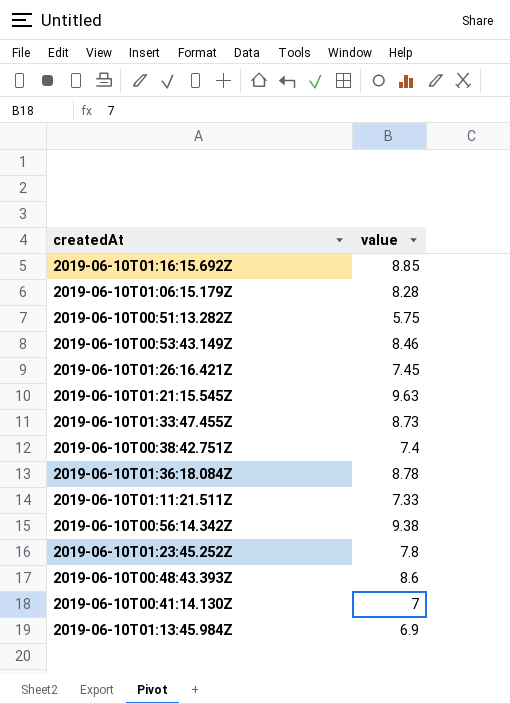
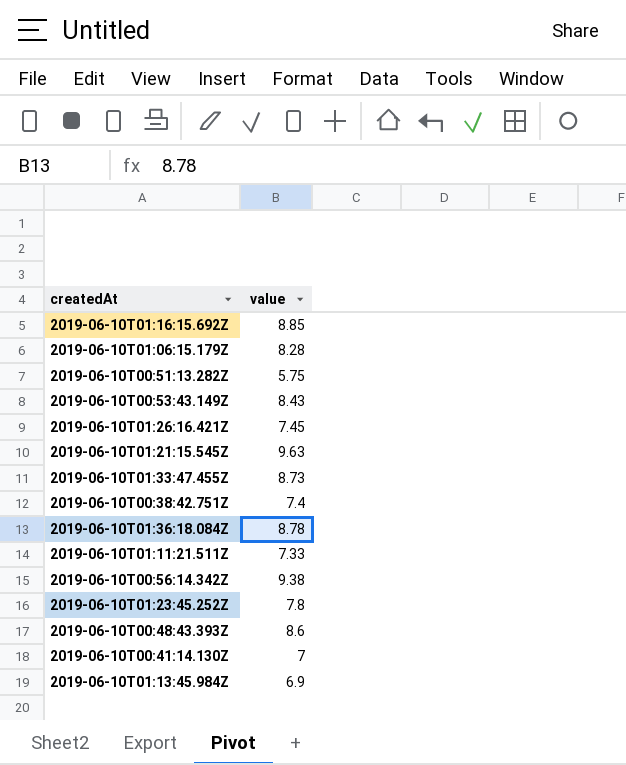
2019-06-10T00:53:43.149Z | value: 8.46 -> 8.43

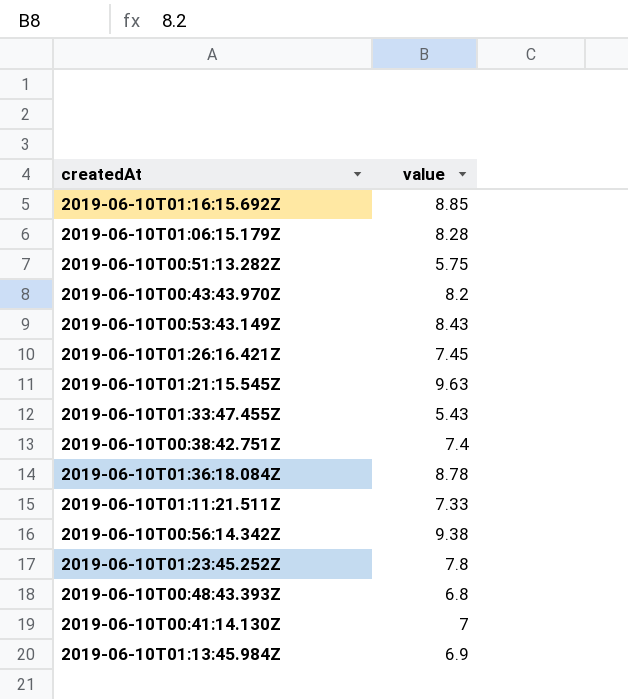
row 2019-06-10T00:43:43.970Z: none -> 8.2
2019-06-10T01:33:47.455Z | value: 8.73 -> 5.43
2019-06-10T00:48:43.393Z | value: 8.6 -> 6.8

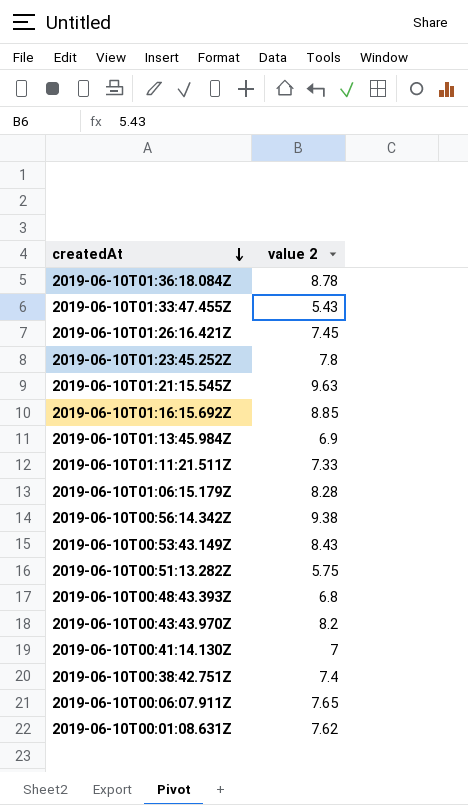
row order: none -> createdAt descending
column name: value -> value 2
row 2019-06-10T00:06:07.911Z: none -> 7.65
row 2019-06-10T00:01:08.631Z: none -> 7.62

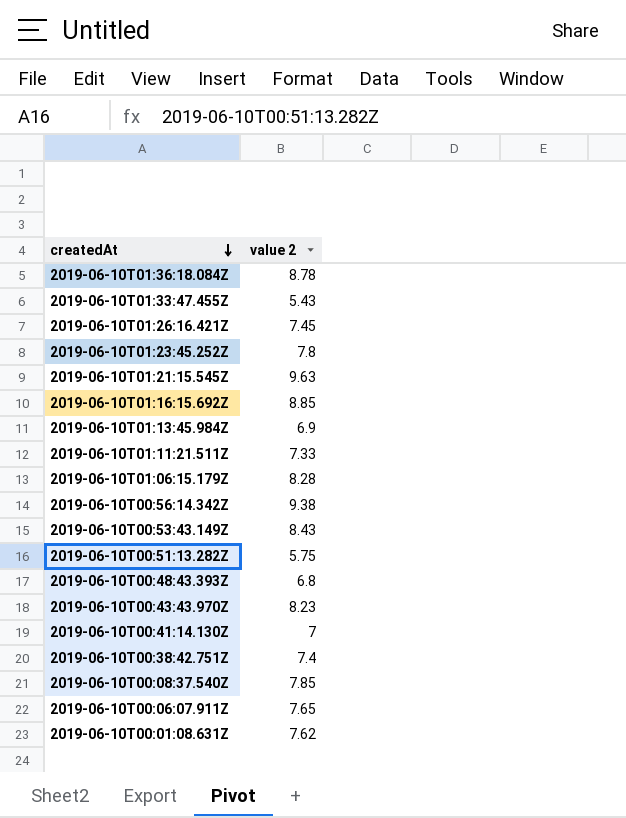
2019-06-10T00:43:43.970Z | value 2: 8.2 -> 8.23
row 2019-06-10T00:08:37.540Z: none -> 7.85

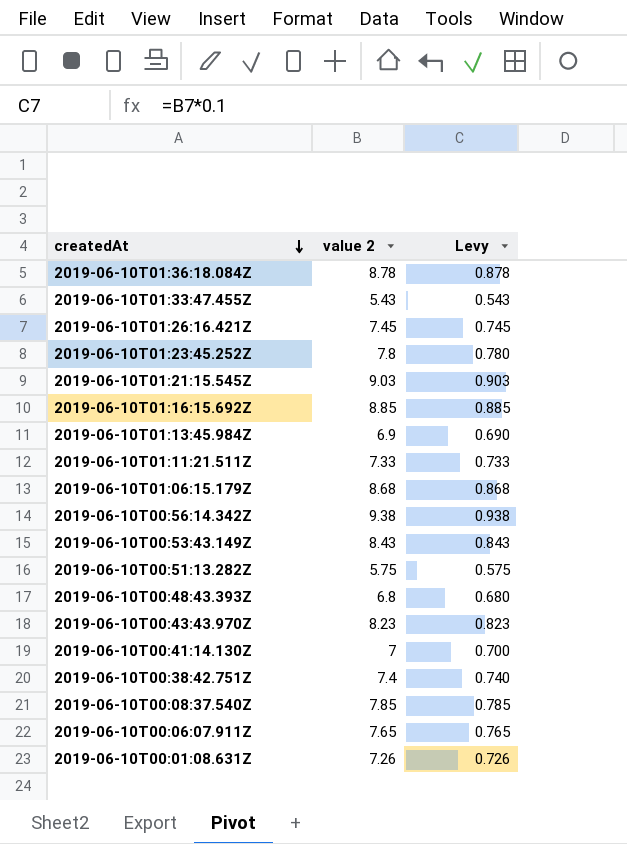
column Levy | formula: none -> [value 2] * 0.1
2019-06-10T01:21:15.545Z | value 2: 9.63 -> 9.03
2019-06-10T01:06:15.179Z | value 2: 8.28 -> 8.68
2019-06-10T00:01:08.631Z | value 2: 7.62 -> 7.26

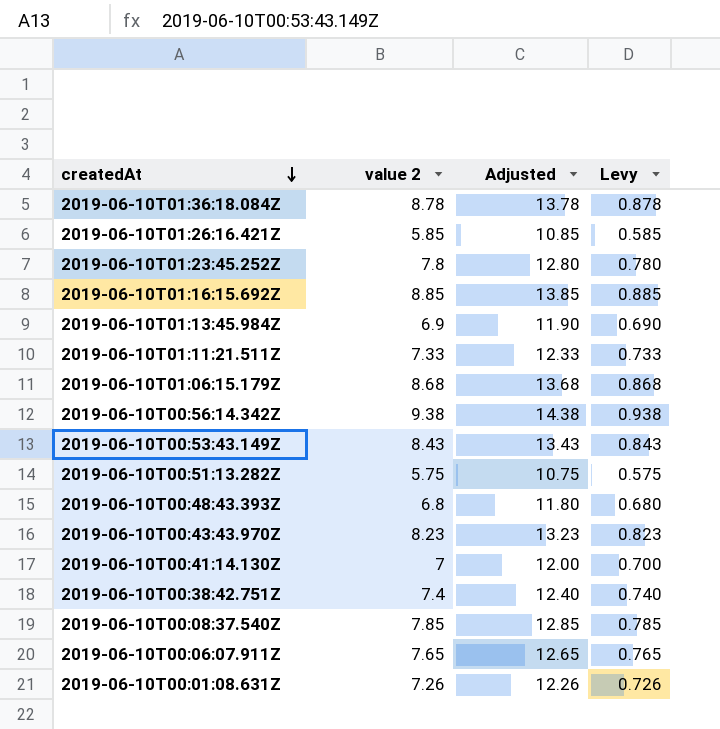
column Adjusted | formula: none -> [value 2] + 5
row 2019-06-10T01:33:47.455Z: 5.43 | 0.543 -> none
row 2019-06-10T01:21:15.545Z: 9.03 | 0.903 -> none
2019-06-10T01:26:16.421Z | value 2: 7.45 -> 5.85
2019-06-10T01:26:16.421Z | Levy: 0.745 -> 0.585

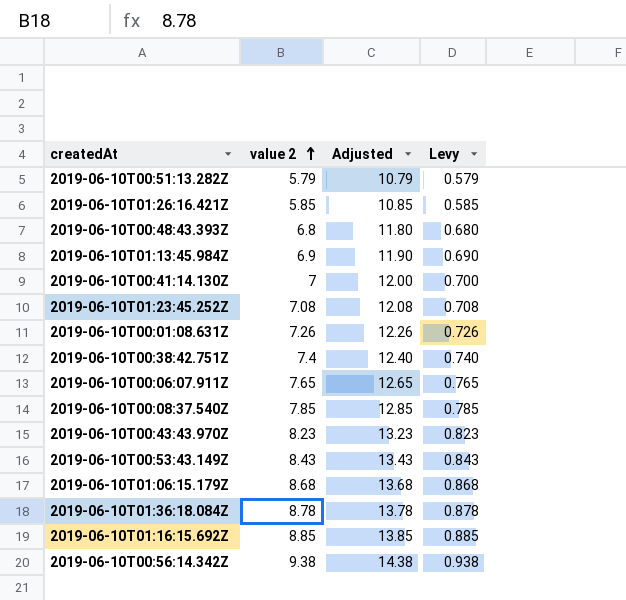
row order: createdAt descending -> value 2 ascending
row 2019-06-10T01:11:21.511Z: 7.33 | 12.33 | 0.733 -> none
2019-06-10T00:51:13.282Z | value 2: 5.75 -> 5.79
2019-06-10T00:51:13.282Z | Adjusted: 10.75 -> 10.79
2019-06-10T00:51:13.282Z | Levy: 0.575 -> 0.579
2019-06-10T01:23:45.252Z | value 2: 7.8 -> 7.08
2019-06-10T01:23:45.252Z | Adjusted: 12.80 -> 12.08
2019-06-10T01:23:45.252Z | Levy: 0.780 -> 0.708

